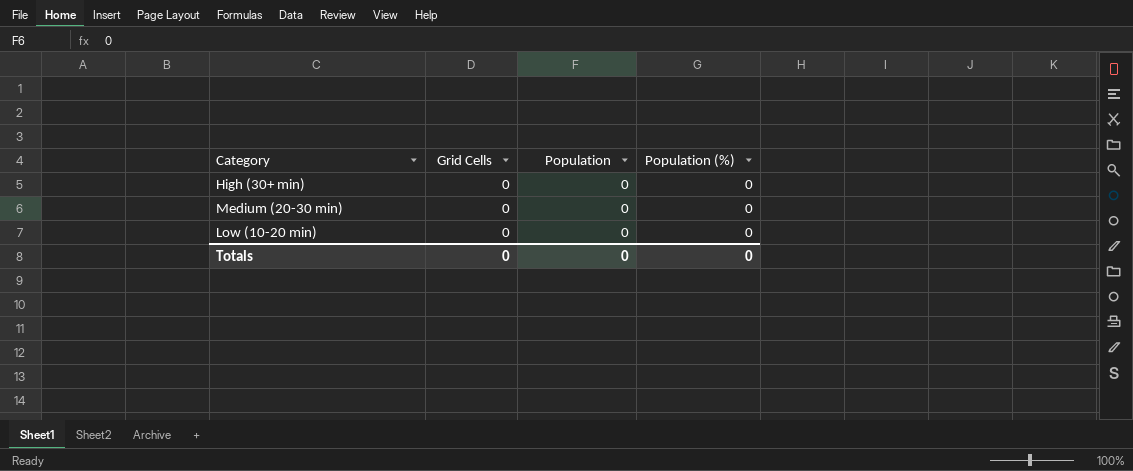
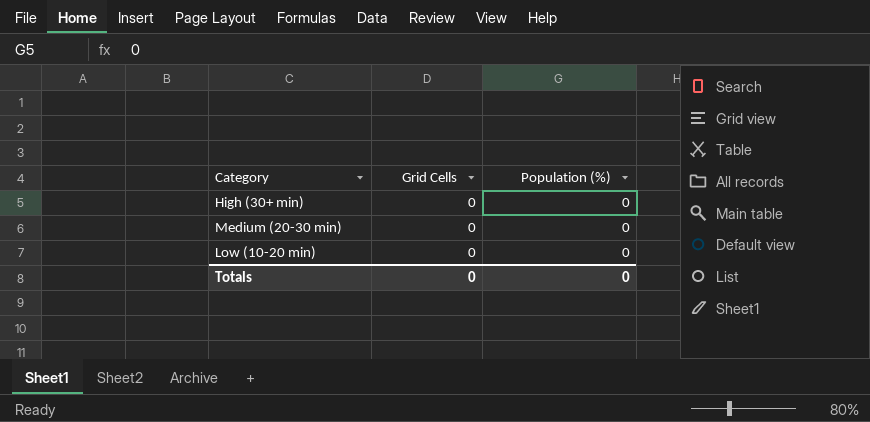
column Population | position: 3 -> none

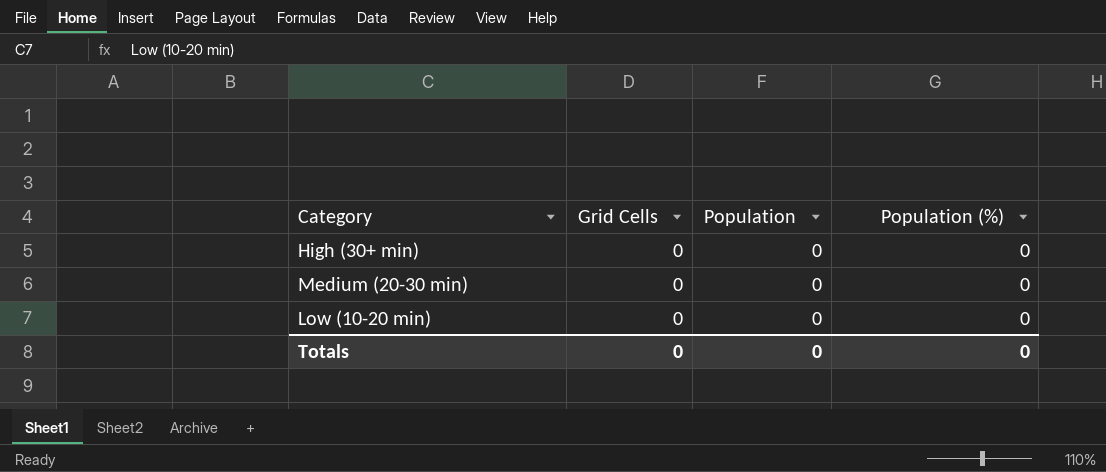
column Population | position: none -> 3

